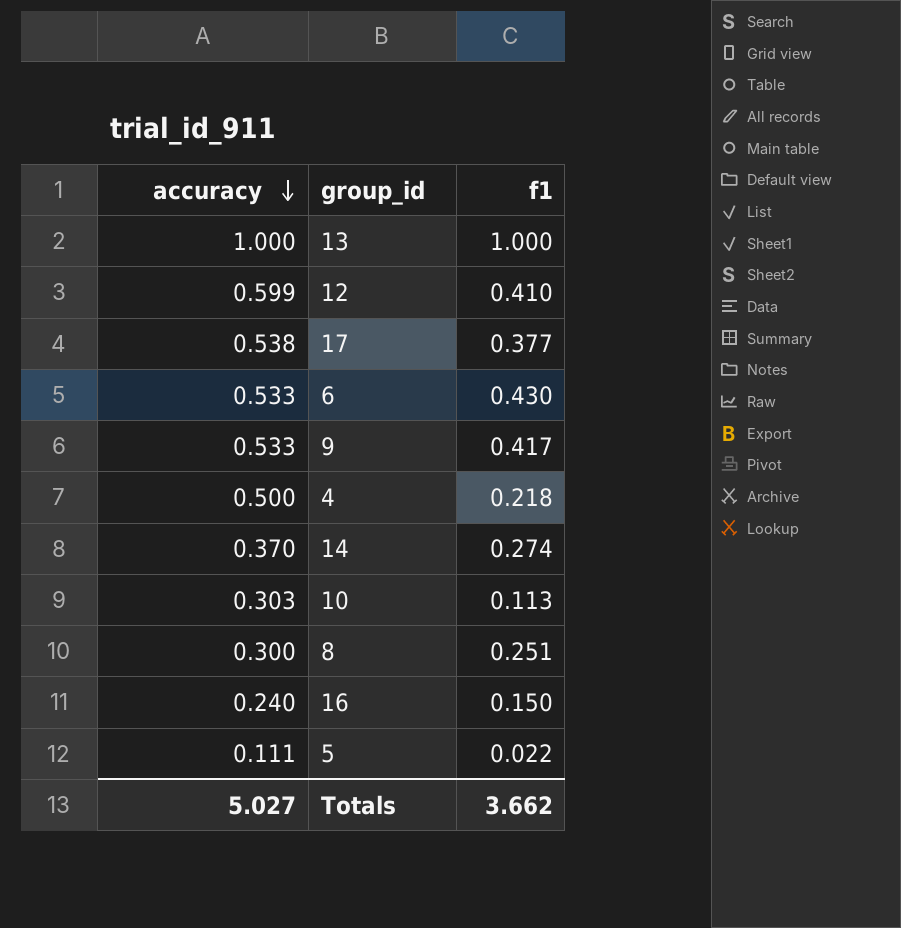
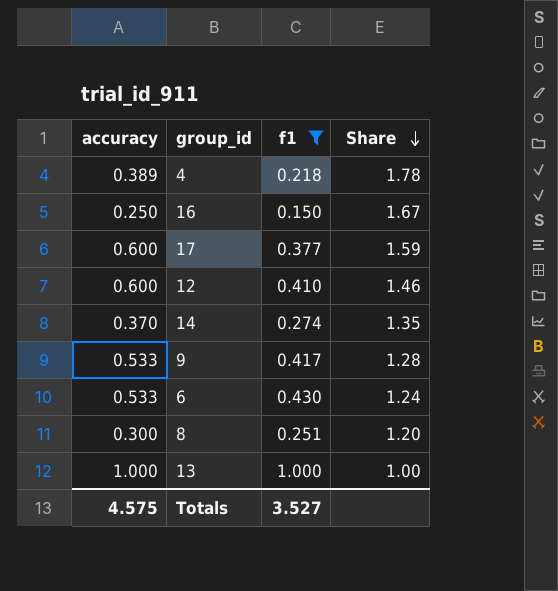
filter: none -> f1 >= 0.150
row order: accuracy descending -> Share descending
column Share | formula: none -> [accuracy] / [f1]
4 | accuracy: 0.500 -> 0.389
16 | accuracy: 0.240 -> 0.250
17 | accuracy: 0.538 -> 0.600
12 | accuracy: 0.599 -> 0.600
Totals | accuracy: 5.027 -> 4.575
Totals | f1: 3.662 -> 3.527

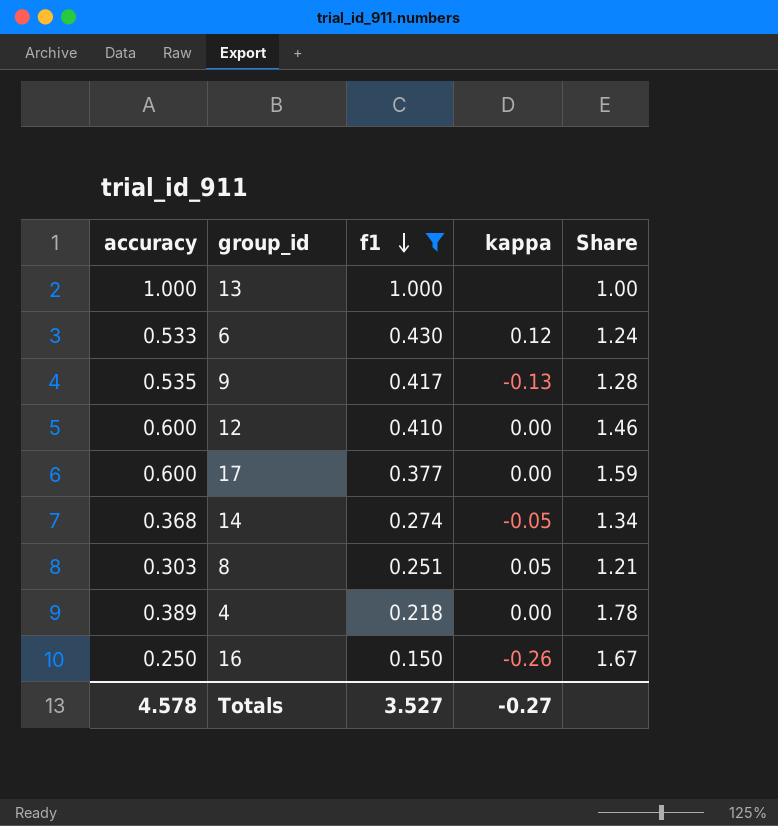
row order: Share descending -> f1 descending
column kappa | position: none -> 4
9 | accuracy: 0.533 -> 0.535
14 | accuracy: 0.370 -> 0.368
14 | Share: 1.35 -> 1.34
8 | accuracy: 0.300 -> 0.303
8 | Share: 1.20 -> 1.21
Totals | accuracy: 4.575 -> 4.578

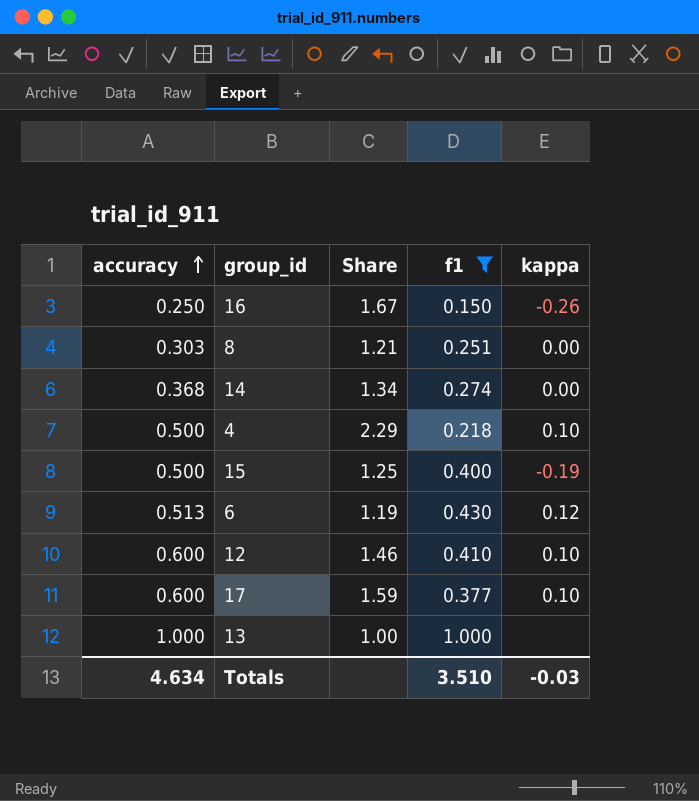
row order: f1 descending -> accuracy ascending
column Share | position: 5 -> 3
row 9: 0.535 | 0.417 | -0.13 | 1.28 -> none
8 | kappa: 0.05 -> 0.00
14 | kappa: -0.05 -> 0.00
4 | accuracy: 0.389 -> 0.500
4 | Share: 1.78 -> 2.29
4 | kappa: 0.00 -> 0.10
row 15: none -> 0.500 | 1.25 | 0.400 | -0.19
6 | accuracy: 0.533 -> 0.513
6 | Share: 1.24 -> 1.19
12 | kappa: 0.00 -> 0.10
17 | kappa: 0.00 -> 0.10
Totals | accuracy: 4.578 -> 4.634
Totals | f1: 3.527 -> 3.510
Totals | kappa: -0.27 -> -0.03

